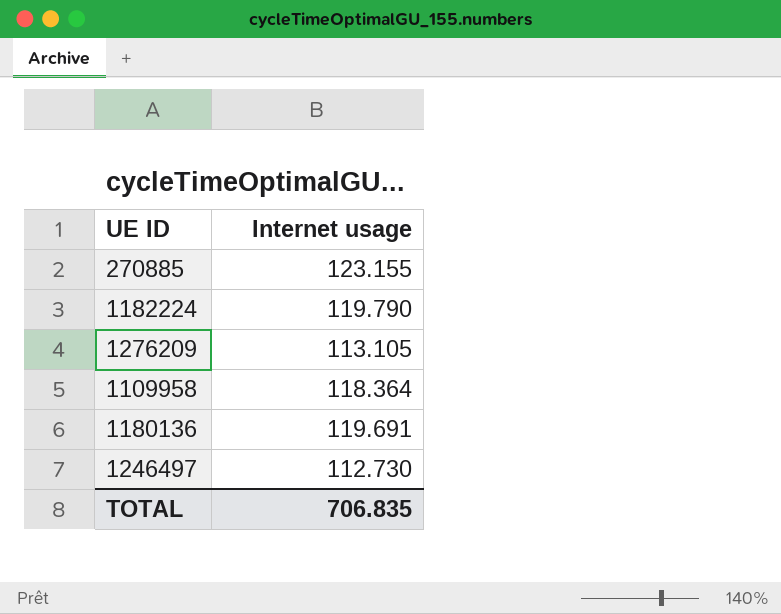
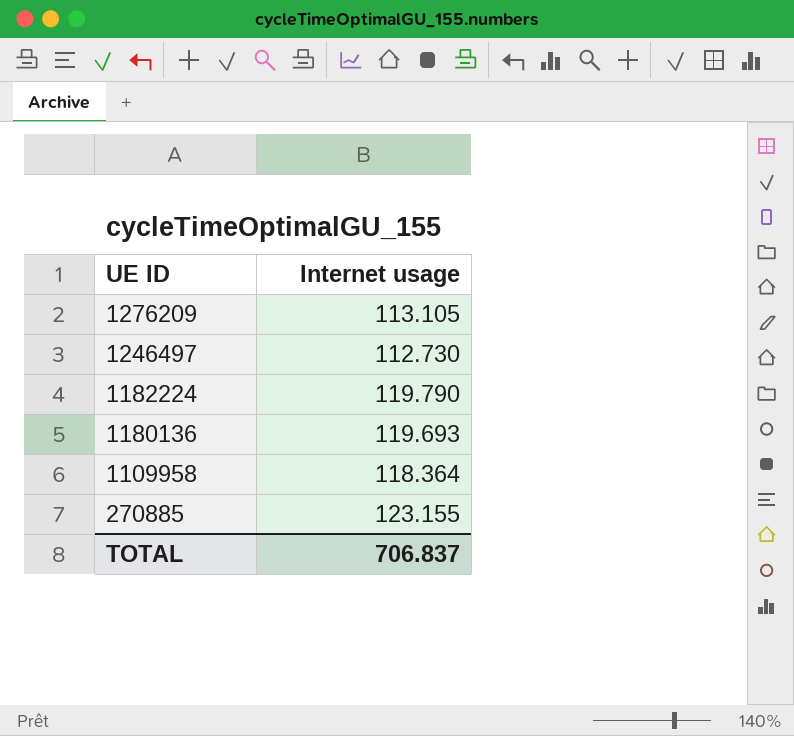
row order: none -> UE ID descending
1180136 | Internet usage: 119.691 -> 119.693
TOTAL | Internet usage: 706.835 -> 706.837

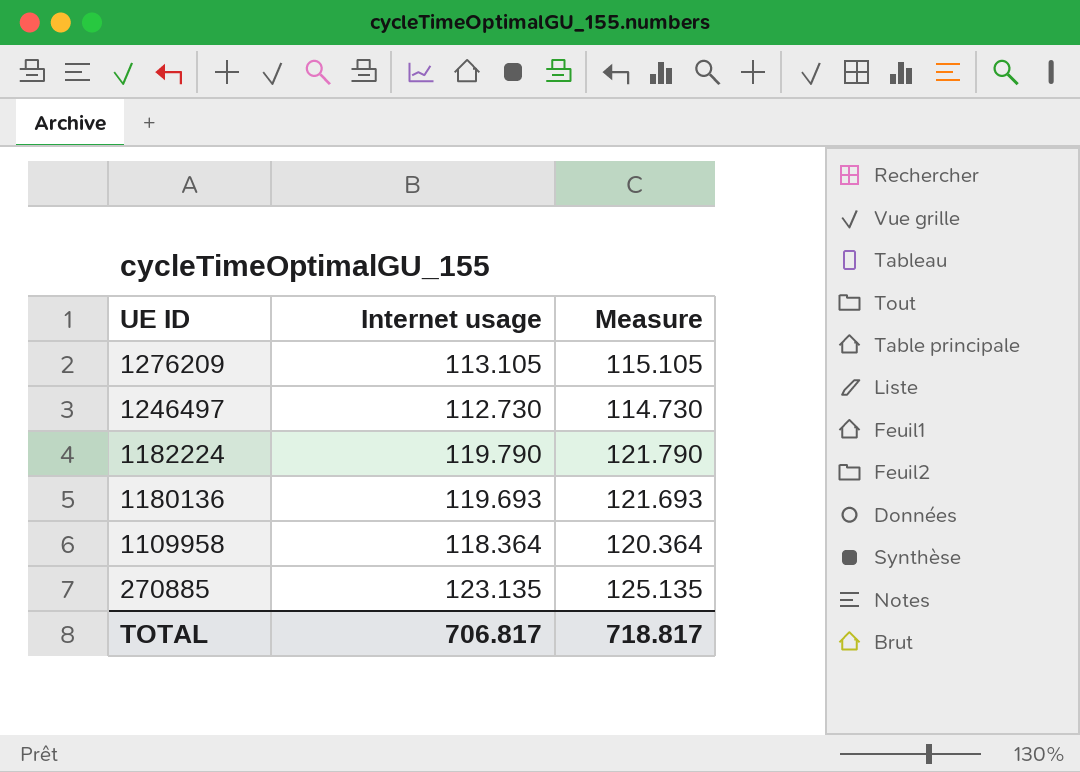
column Measure | formula: none -> [Internet usage] + 2
270885 | Internet usage: 123.155 -> 123.135
TOTAL | Internet usage: 706.837 -> 706.817

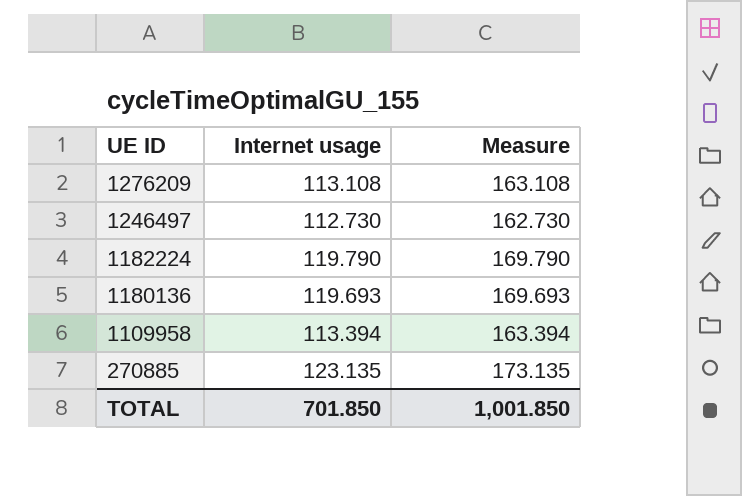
column Measure | formula: [Internet usage] + 2 -> [Internet usage] + 50
1276209 | Internet usage: 113.105 -> 113.108
1109958 | Internet usage: 118.364 -> 113.394
TOTAL | Internet usage: 706.817 -> 701.850
TOTAL | Measure: 718.817 -> 1,001.850

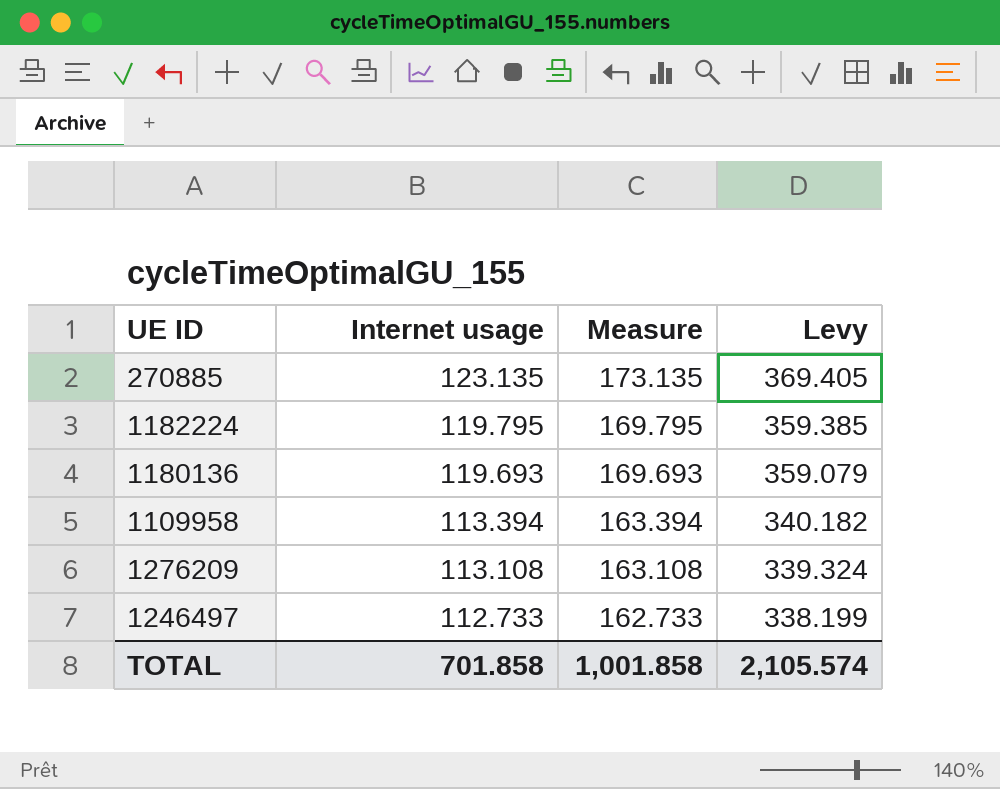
row order: UE ID descending -> Internet usage descending
column Levy | formula: none -> [Internet usage] * 3
1182224 | Internet usage: 119.790 -> 119.795
1182224 | Measure: 169.790 -> 169.795
1246497 | Internet usage: 112.730 -> 112.733
1246497 | Measure: 162.730 -> 162.733
TOTAL | Internet usage: 701.850 -> 701.858
TOTAL | Measure: 1,001.850 -> 1,001.858

